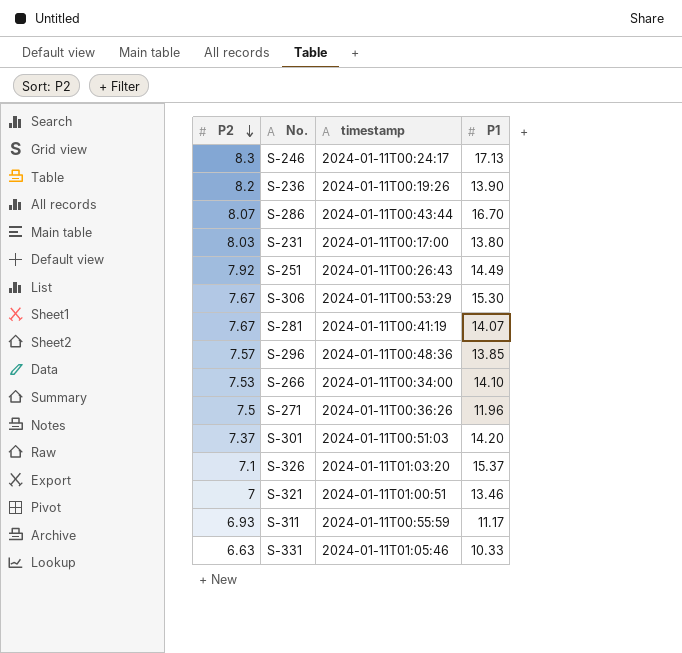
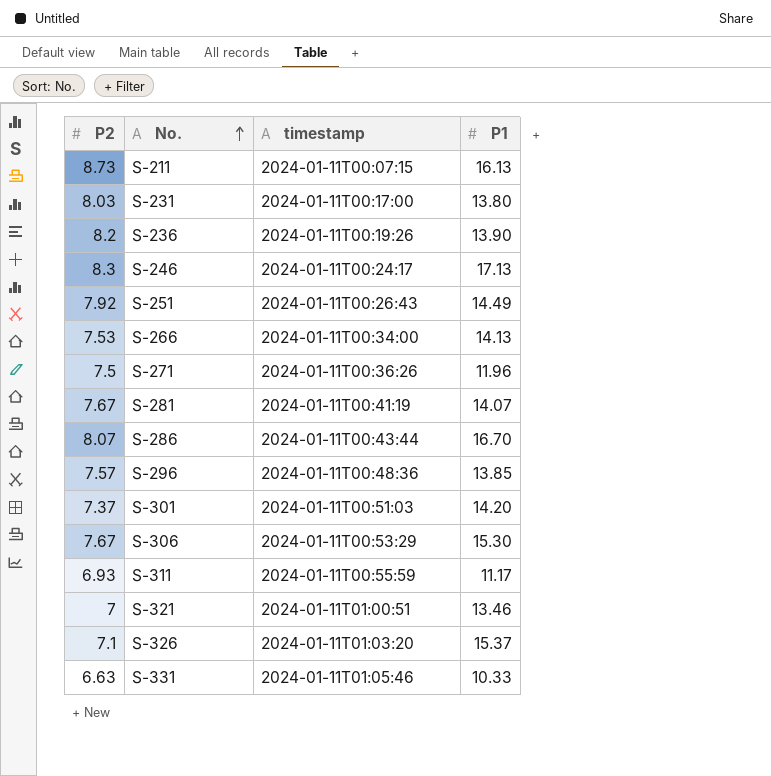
row order: P2 descending -> No. ascending
row S-211: none -> 8.73 | 2024-01-11T00:07:15 | 16.13
S-266 | P1: 14.10 -> 14.13

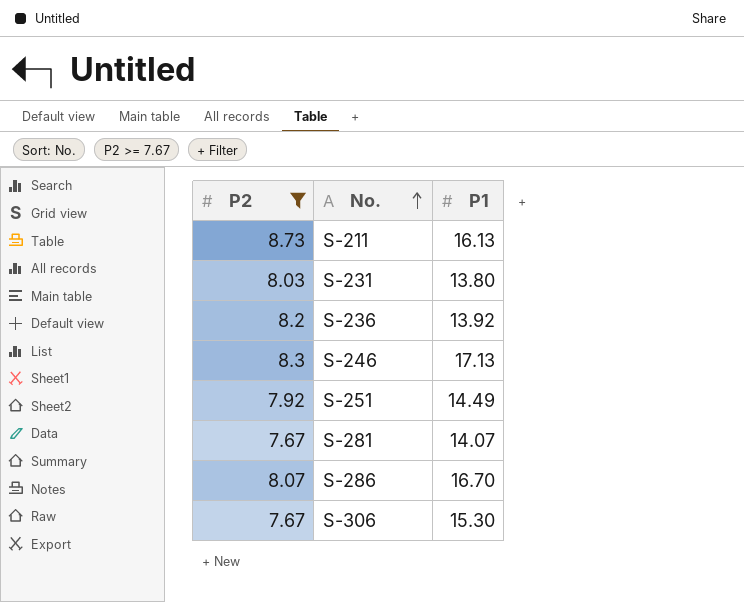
filter: none -> P2 >= 7.67
column timestamp | position: 3 -> none
S-236 | P1: 13.90 -> 13.92

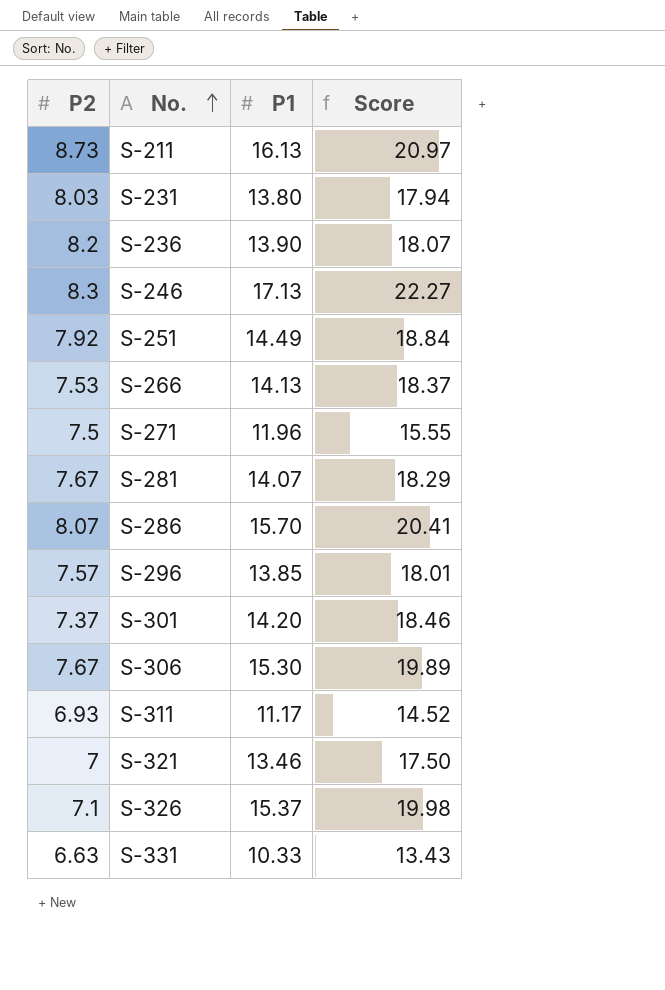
filter: P2 >= 7.67 -> none
column Score | formula: none -> [P1] * 1.3
S-236 | P1: 13.92 -> 13.90
S-286 | P1: 16.70 -> 15.70

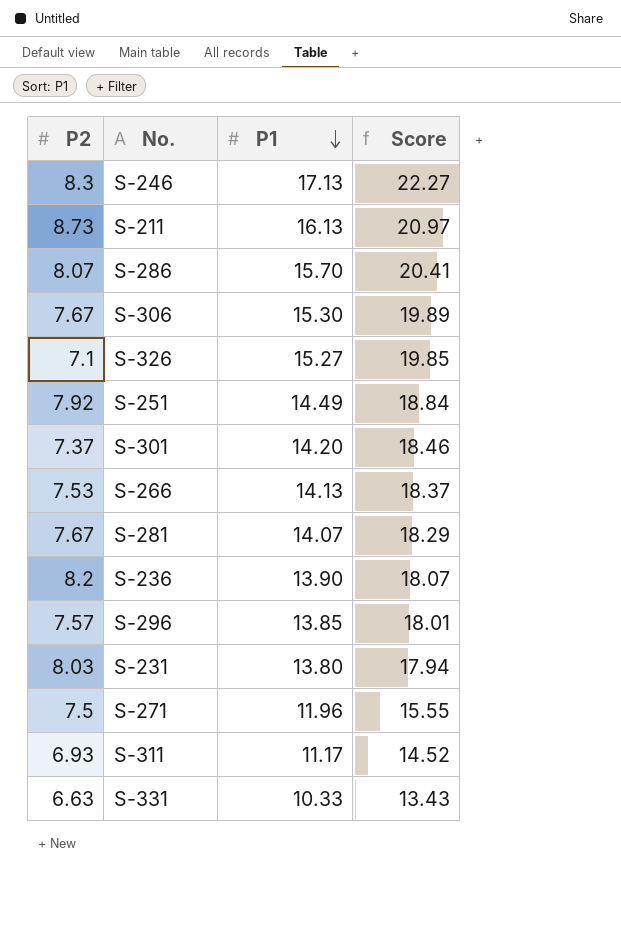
row order: No. ascending -> P1 descending
row S-321: 7 | 13.46 | 17.50 -> none
S-326 | P1: 15.37 -> 15.27
S-326 | Score: 19.98 -> 19.85

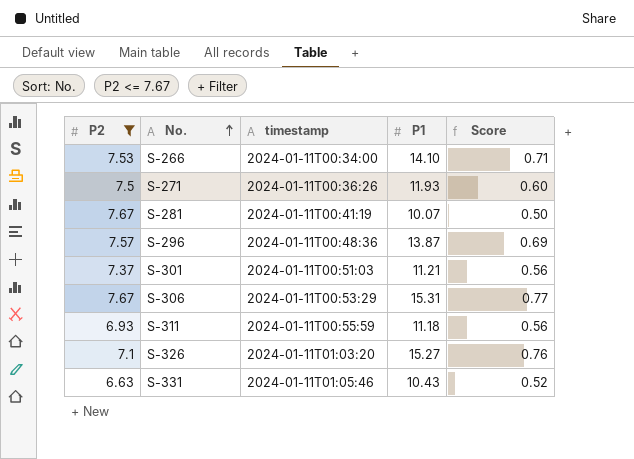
filter: none -> P2 <= 7.67
row order: P1 descending -> No. ascending
column timestamp | position: none -> 3
column Score | formula: [P1] * 1.3 -> [P1] * 0.05
S-266 | P1: 14.13 -> 14.10
S-271 | P1: 11.96 -> 11.93
S-281 | P1: 14.07 -> 10.07
S-296 | P1: 13.85 -> 13.87
S-301 | P1: 14.20 -> 11.21
S-306 | P1: 15.30 -> 15.31
S-311 | P1: 11.17 -> 11.18
S-331 | P1: 10.33 -> 10.43

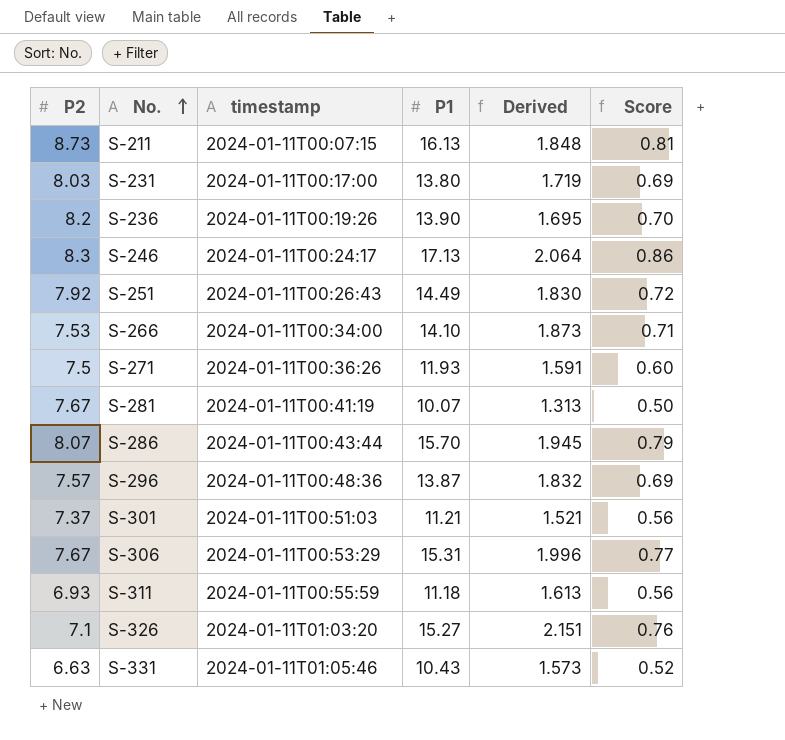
filter: P2 <= 7.67 -> none
column Derived | formula: none -> [P1] / [P2]

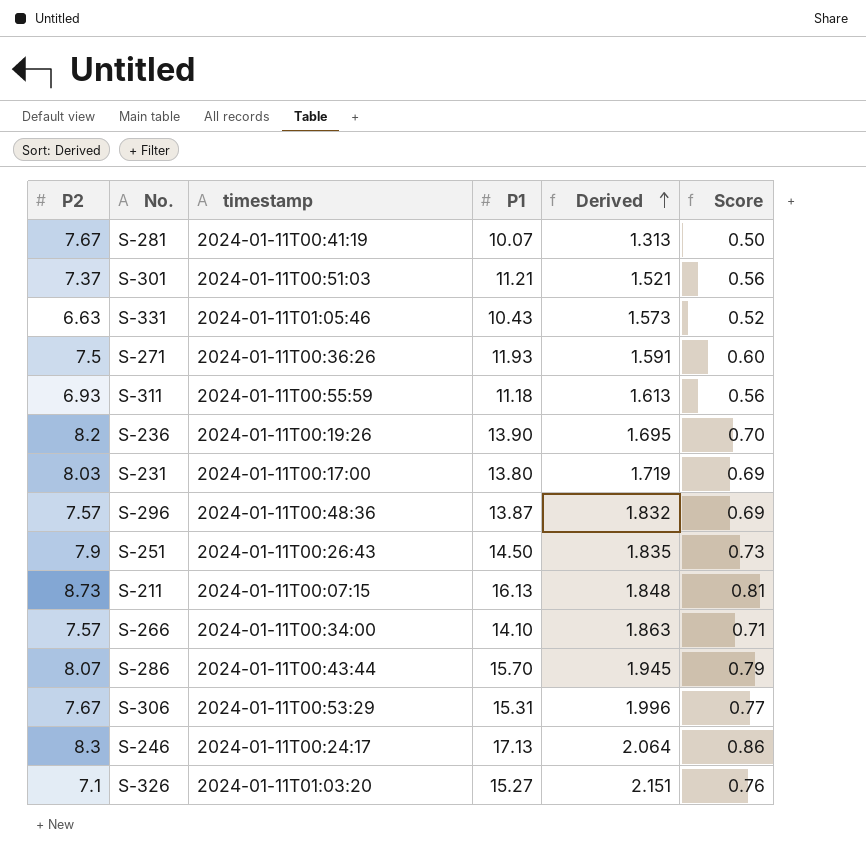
row order: No. ascending -> Derived ascending
S-251 | P2: 7.92 -> 7.9
S-251 | P1: 14.49 -> 14.50
S-251 | Derived: 1.830 -> 1.835
S-251 | Score: 0.72 -> 0.73
S-266 | P2: 7.53 -> 7.57
S-266 | Derived: 1.873 -> 1.863

